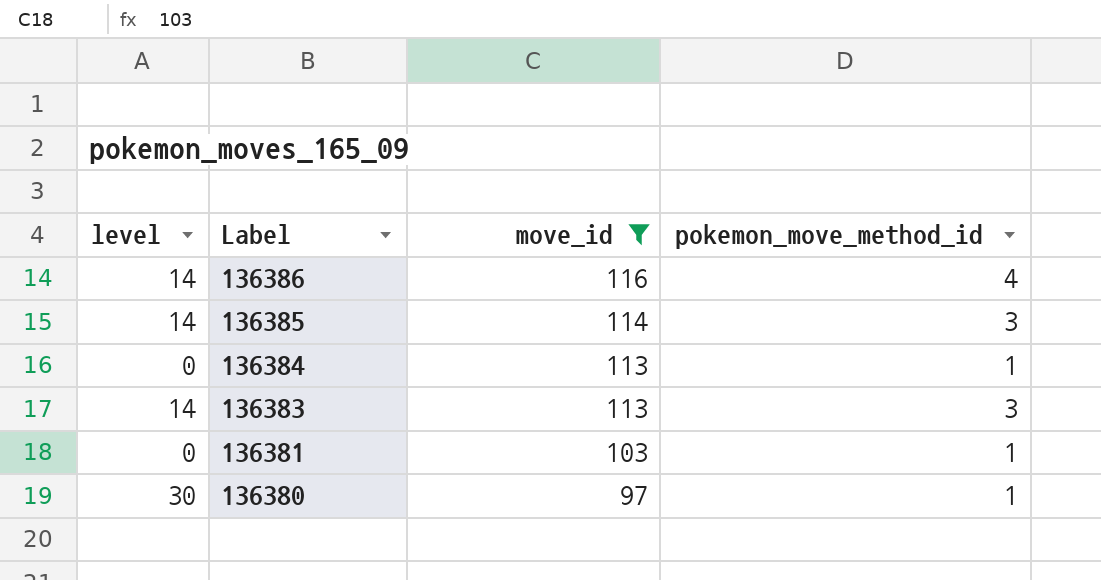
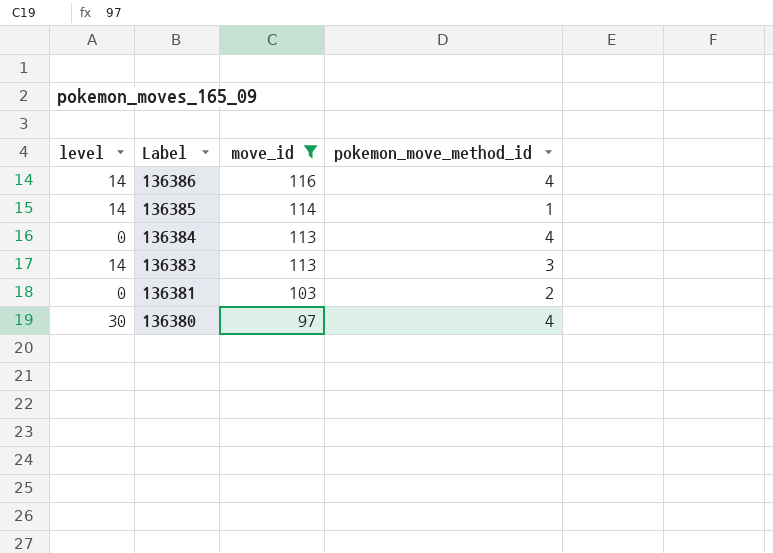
136385 | pokemon_move_method_id: 3 -> 1
136384 | pokemon_move_method_id: 1 -> 4
136381 | pokemon_move_method_id: 1 -> 2
136380 | pokemon_move_method_id: 1 -> 4

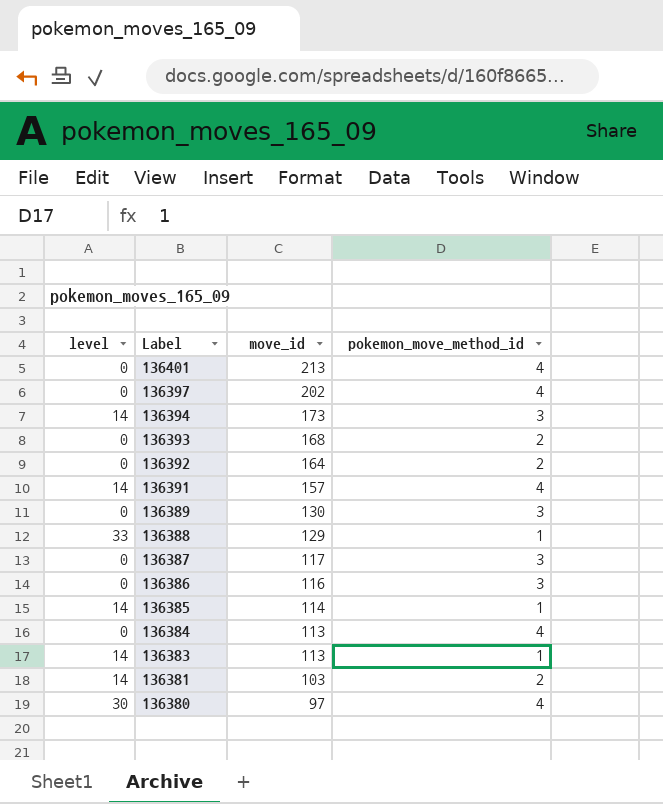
filter: move_id <= 116 -> none
136386 | level: 14 -> 0
136386 | pokemon_move_method_id: 4 -> 3
136383 | pokemon_move_method_id: 3 -> 1
136381 | level: 0 -> 14

